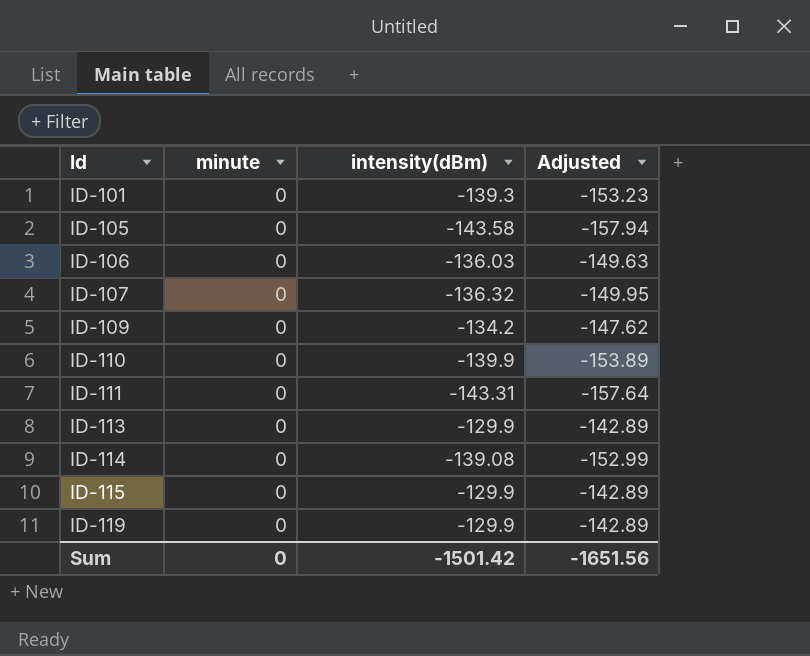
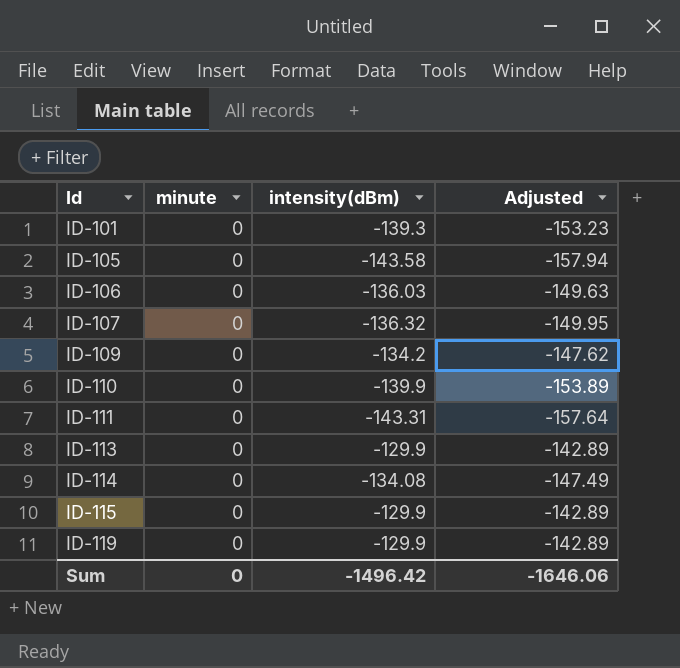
ID-114 | intensity(dBm): -139.08 -> -134.08
ID-114 | Adjusted: -152.99 -> -147.49
Sum | intensity(dBm): -1501.42 -> -1496.42
Sum | Adjusted: -1651.56 -> -1646.06

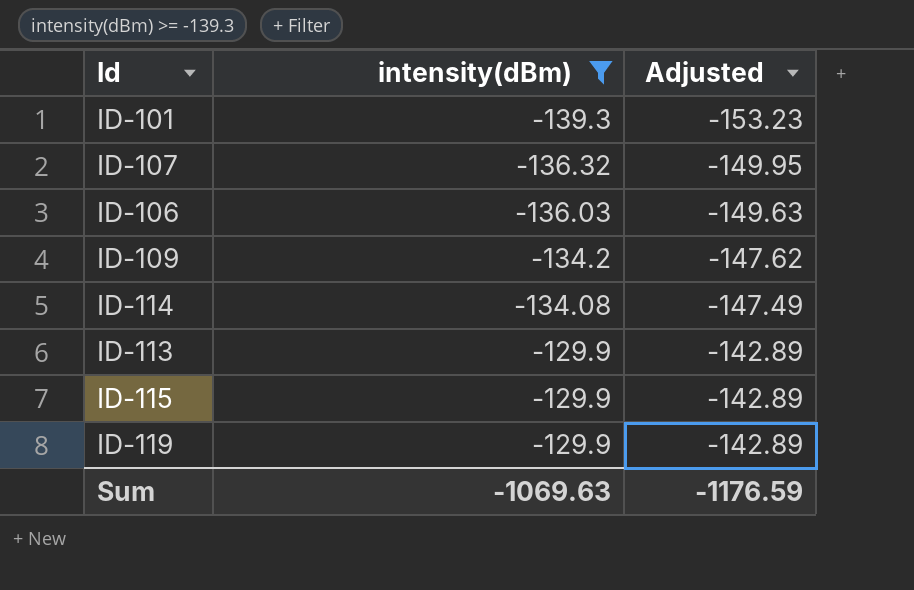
filter: none -> intensity(dBm) >= -139.3
row order: Id ascending -> intensity(dBm) ascending
column minute | position: 2 -> none
Sum | intensity(dBm): -1496.42 -> -1069.63
Sum | Adjusted: -1646.06 -> -1176.59

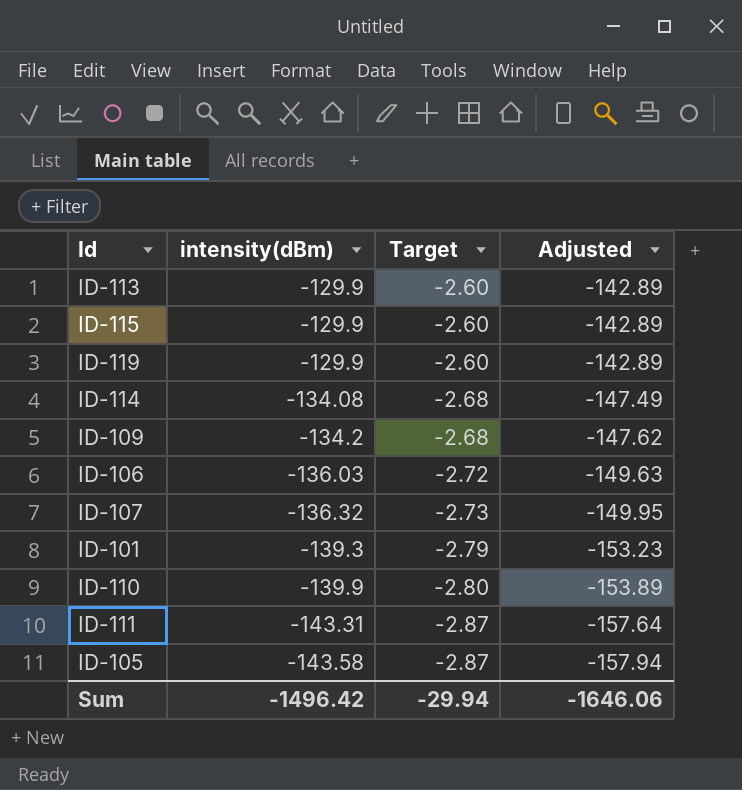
filter: intensity(dBm) >= -139.3 -> none
row order: intensity(dBm) ascending -> intensity(dBm) descending
column Target | formula: none -> [intensity(dBm)] * 0.02
Sum | intensity(dBm): -1069.63 -> -1496.42
Sum | Adjusted: -1176.59 -> -1646.06

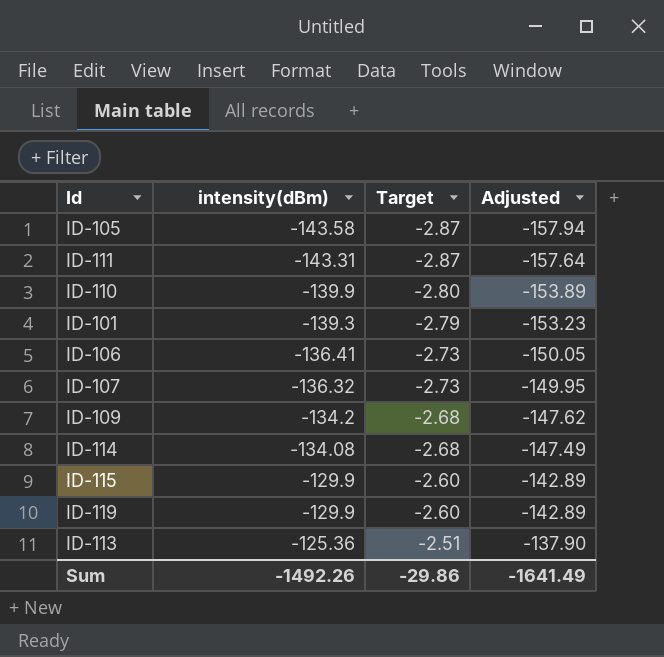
row order: intensity(dBm) descending -> intensity(dBm) ascending
ID-106 | intensity(dBm): -136.03 -> -136.41
ID-106 | Target: -2.72 -> -2.73
ID-106 | Adjusted: -149.63 -> -150.05
ID-113 | intensity(dBm): -129.9 -> -125.36
ID-113 | Target: -2.60 -> -2.51
ID-113 | Adjusted: -142.89 -> -137.90
Sum | intensity(dBm): -1496.42 -> -1492.26
Sum | Target: -29.94 -> -29.86
Sum | Adjusted: -1646.06 -> -1641.49

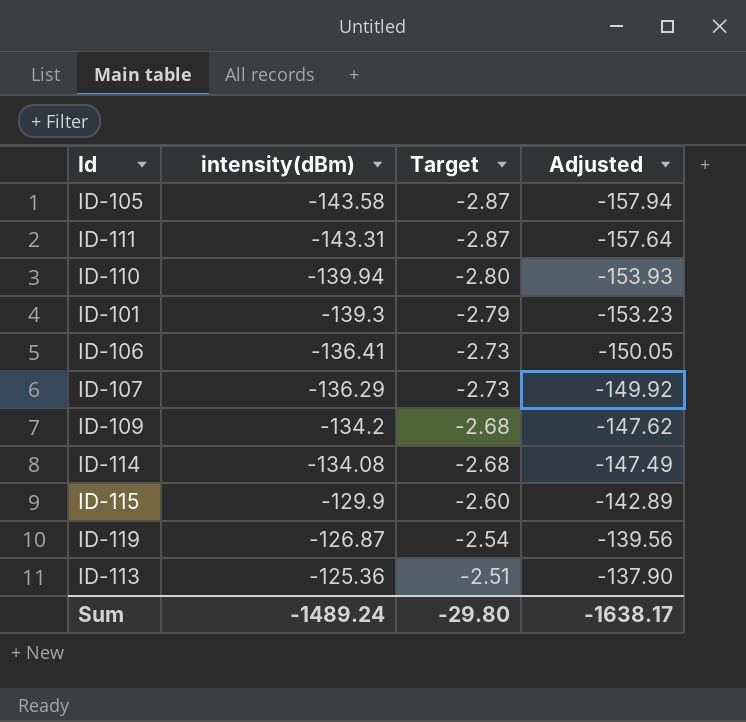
ID-110 | intensity(dBm): -139.9 -> -139.94
ID-110 | Adjusted: -153.89 -> -153.93
ID-107 | intensity(dBm): -136.32 -> -136.29
ID-107 | Adjusted: -149.95 -> -149.92
ID-119 | intensity(dBm): -129.9 -> -126.87
ID-119 | Target: -2.60 -> -2.54
ID-119 | Adjusted: -142.89 -> -139.56
Sum | intensity(dBm): -1492.26 -> -1489.24
Sum | Target: -29.86 -> -29.80
Sum | Adjusted: -1641.49 -> -1638.17

